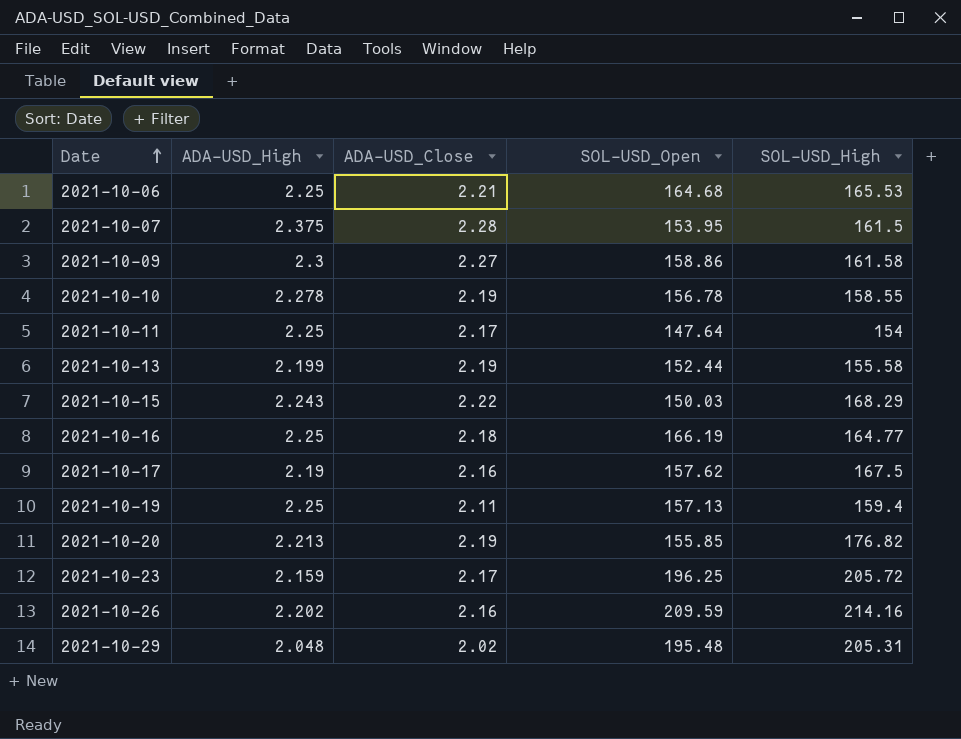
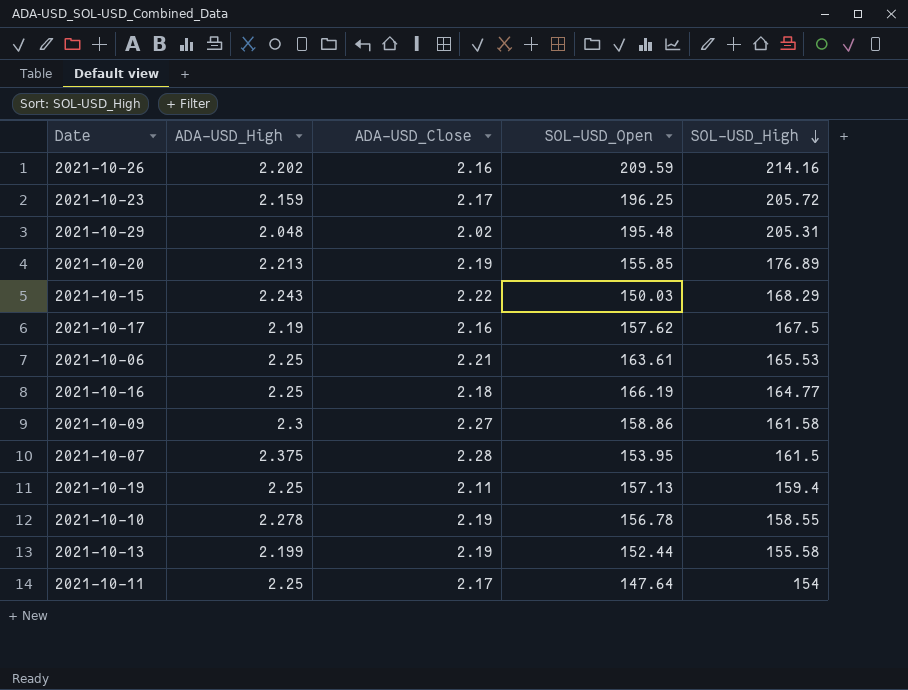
row order: Date ascending -> SOL-USD_High descending
2021-10-20 | SOL-USD_High: 176.82 -> 176.89
2021-10-06 | SOL-USD_Open: 164.68 -> 163.61

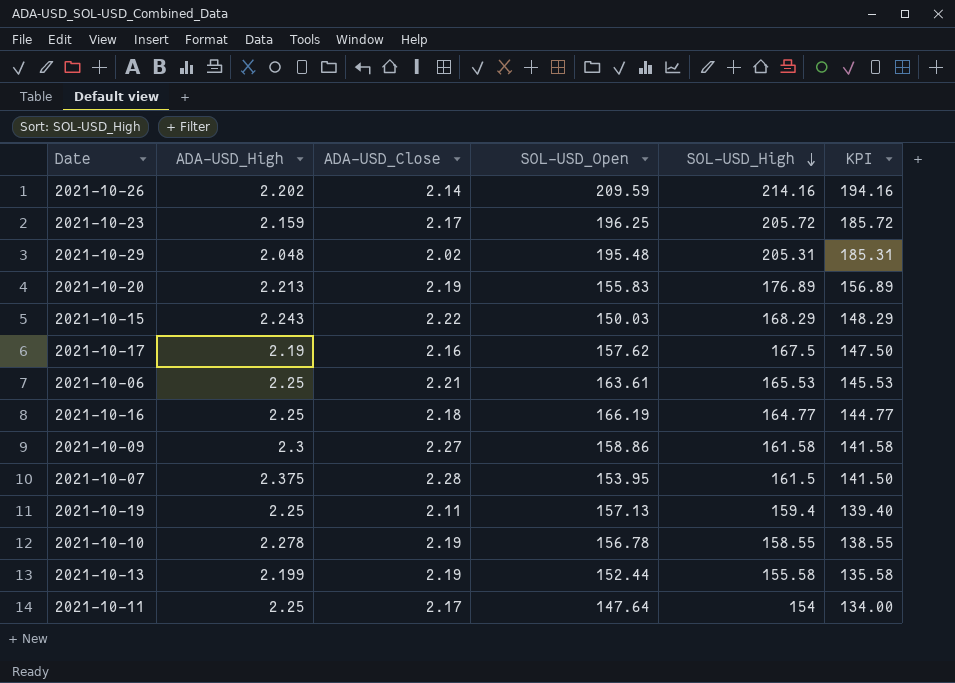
column KPI | formula: none -> [SOL-USD_High] - 20
2021-10-26 | ADA-USD_Close: 2.16 -> 2.14
2021-10-20 | SOL-USD_Open: 155.85 -> 155.83

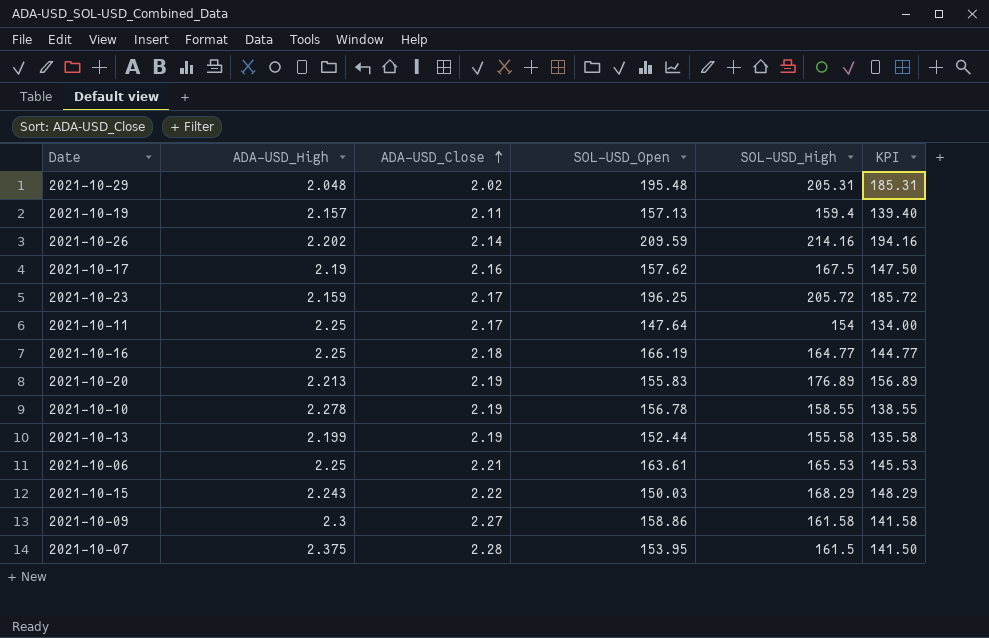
row order: SOL-USD_High descending -> ADA-USD_Close ascending
2021-10-19 | ADA-USD_High: 2.25 -> 2.157

